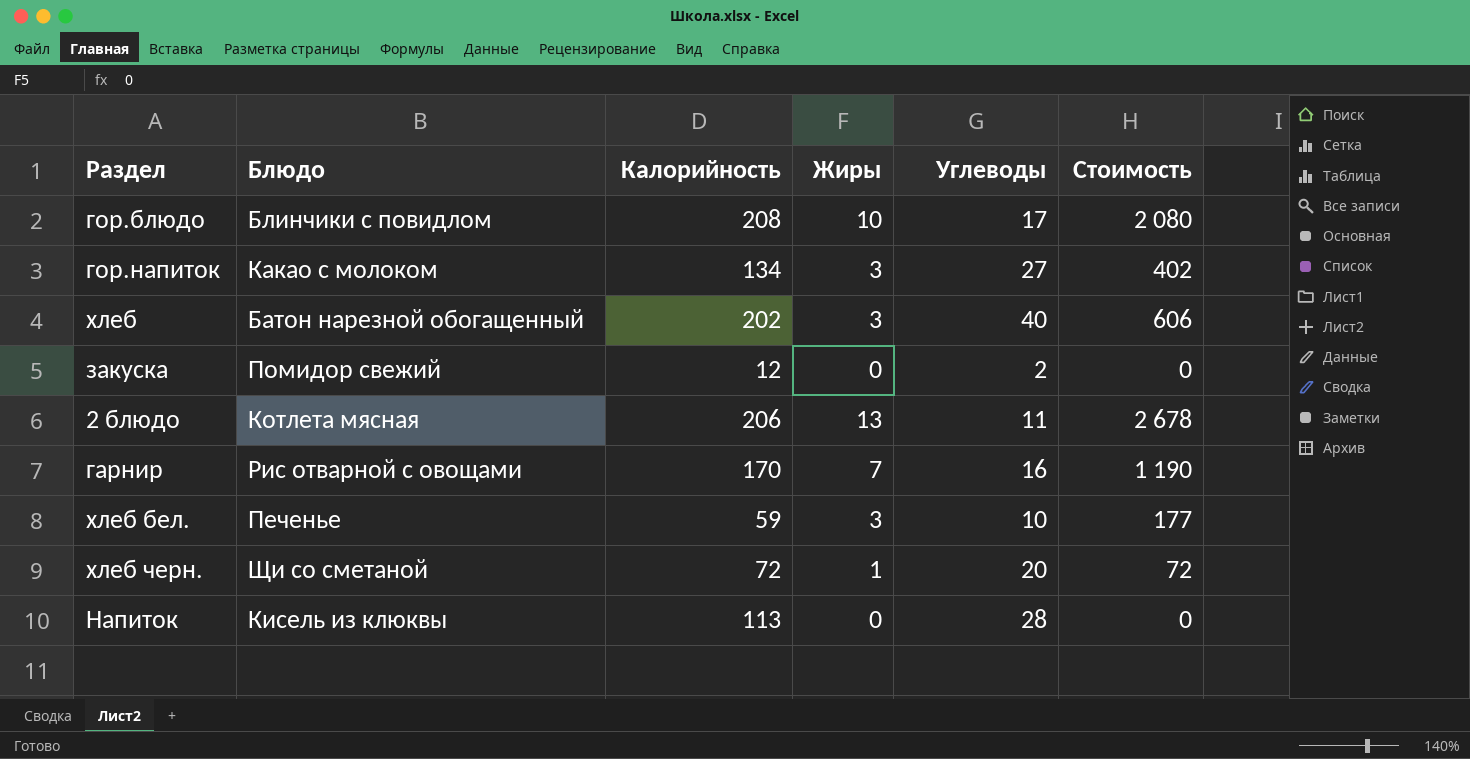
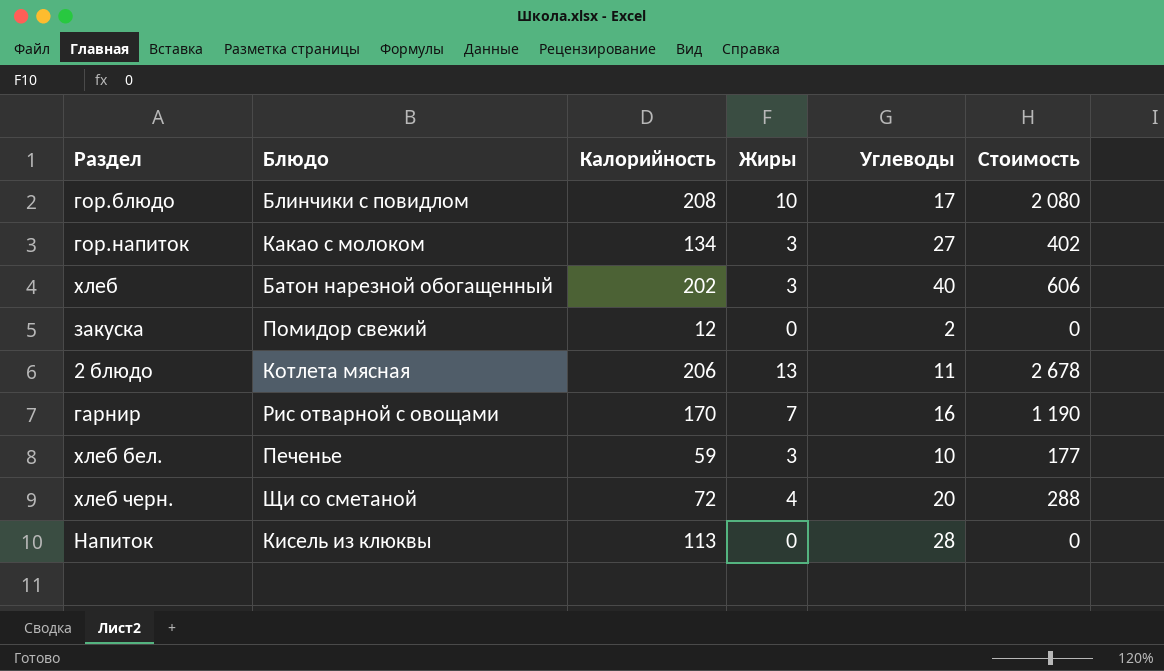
хлеб черн. | Жиры: 1 -> 4
хлеб черн. | Стоимость: 72 -> 288

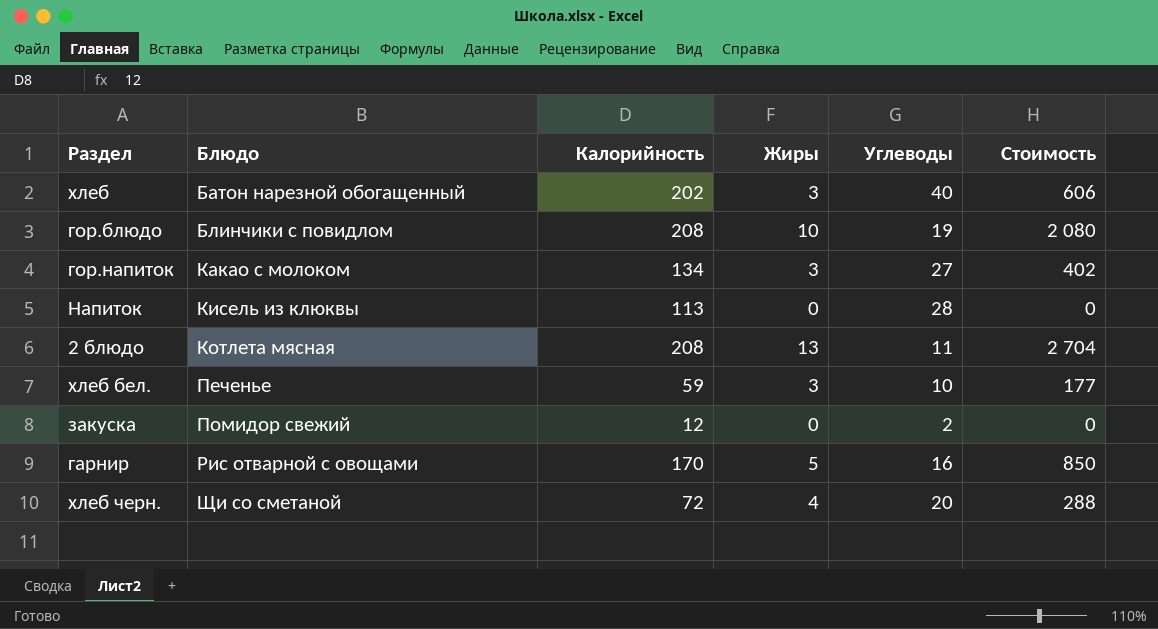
row order: none -> Блюдо ascending
гор.блюдо | Углеводы: 17 -> 19
2 блюдо | Калорийность: 206 -> 208
2 блюдо | Стоимость: 2 678 -> 2 704
гарнир | Жиры: 7 -> 5
гарнир | Стоимость: 1 190 -> 850

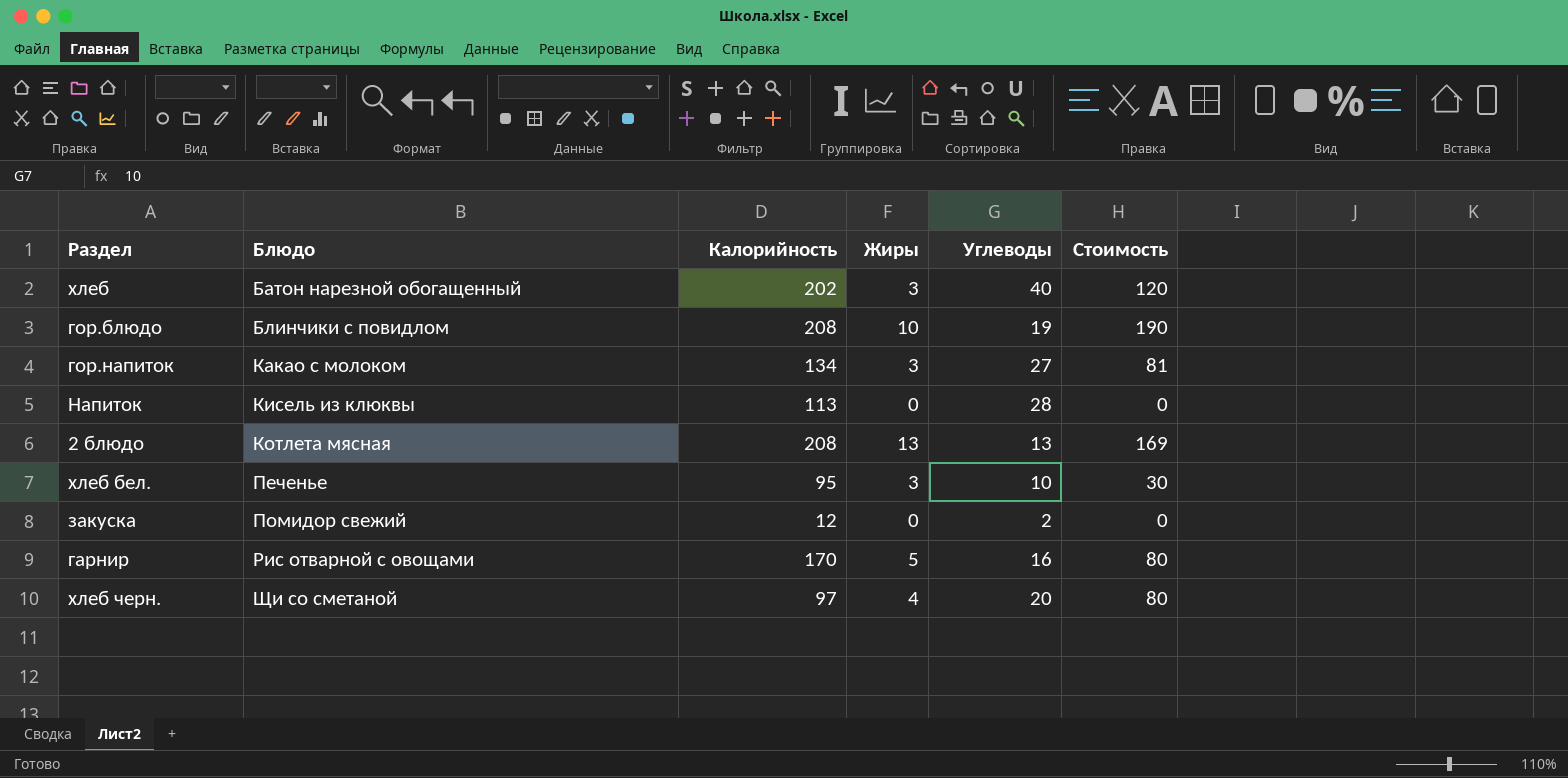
column Стоимость | formula: [Калорийность] * [Жиры] -> [Жиры] * [Углеводы]
2 блюдо | Углеводы: 11 -> 13
хлеб бел. | Калорийность: 59 -> 95
хлеб черн. | Калорийность: 72 -> 97

